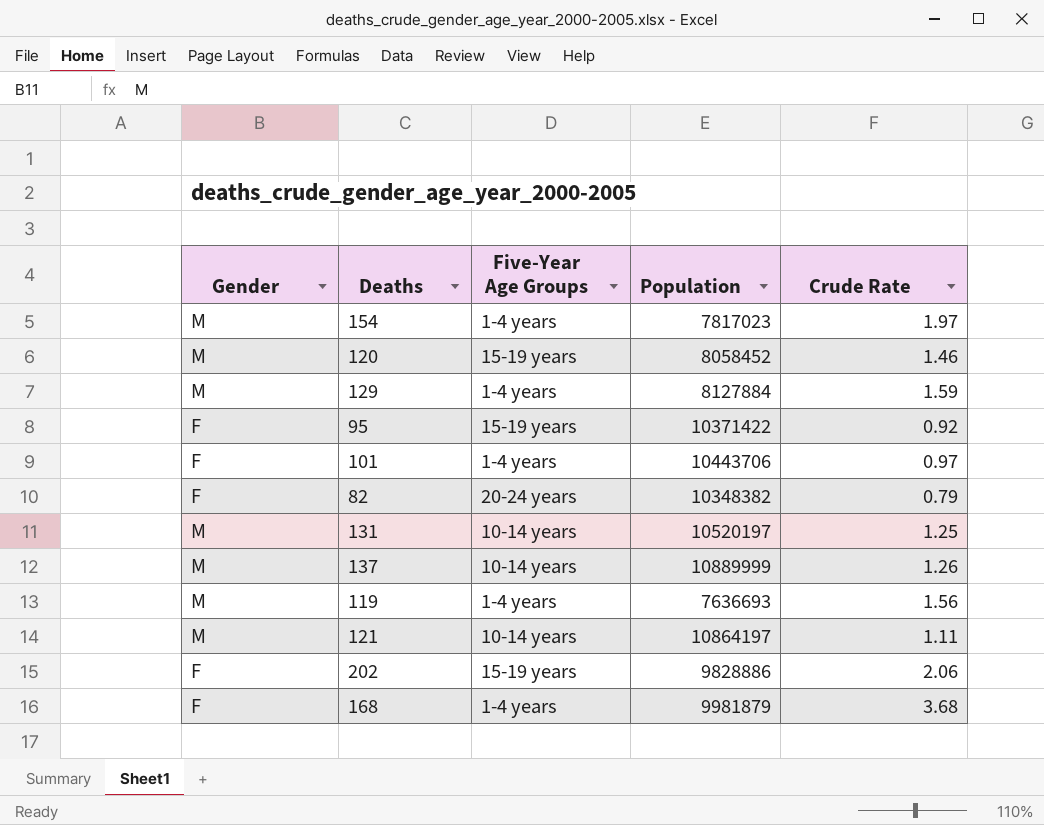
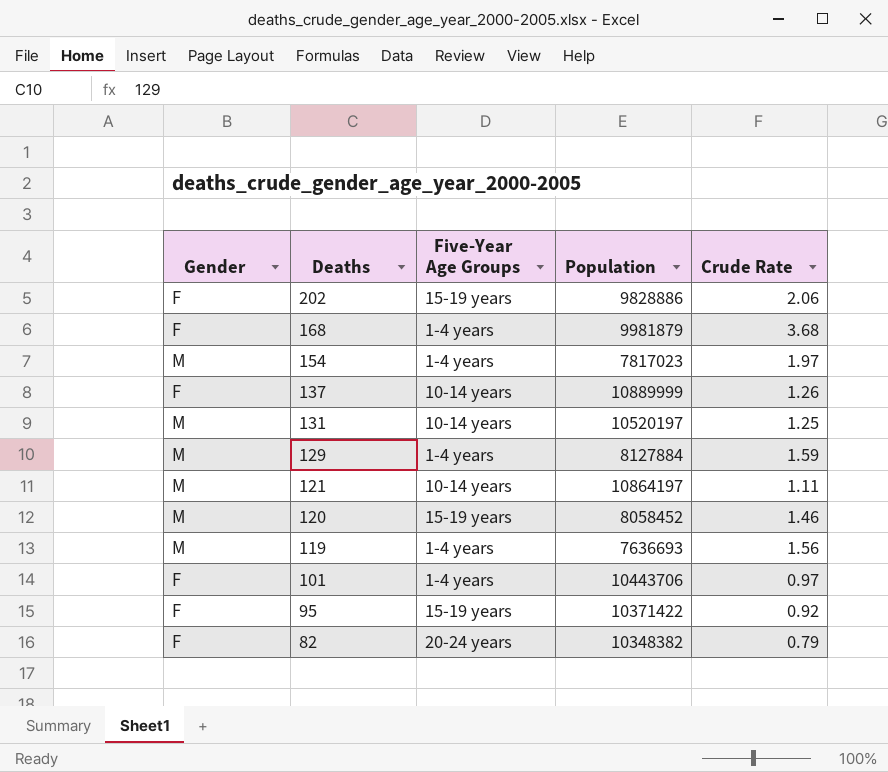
row order: none -> Deaths descending
137 | Gender: M -> F

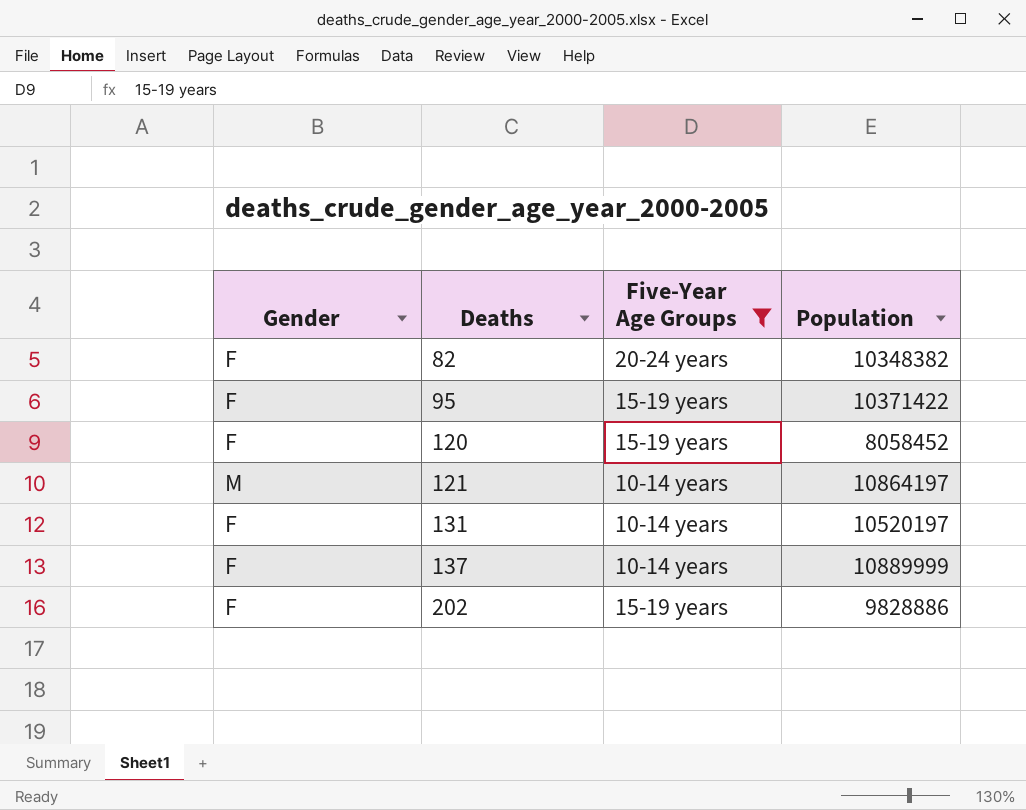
filter: none -> Five-Year Age Groups != 1-4 years
row order: Deaths descending -> Deaths ascending
column Crude Rate | position: 5 -> none
120 | Gender: M -> F
131 | Gender: M -> F

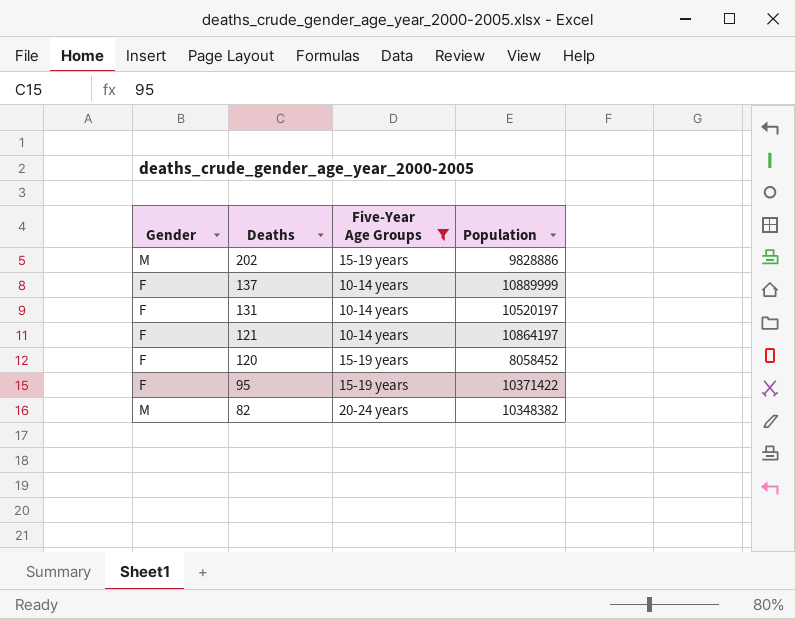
row order: Deaths ascending -> Deaths descending
202 | Gender: F -> M
121 | Gender: M -> F
82 | Gender: F -> M

